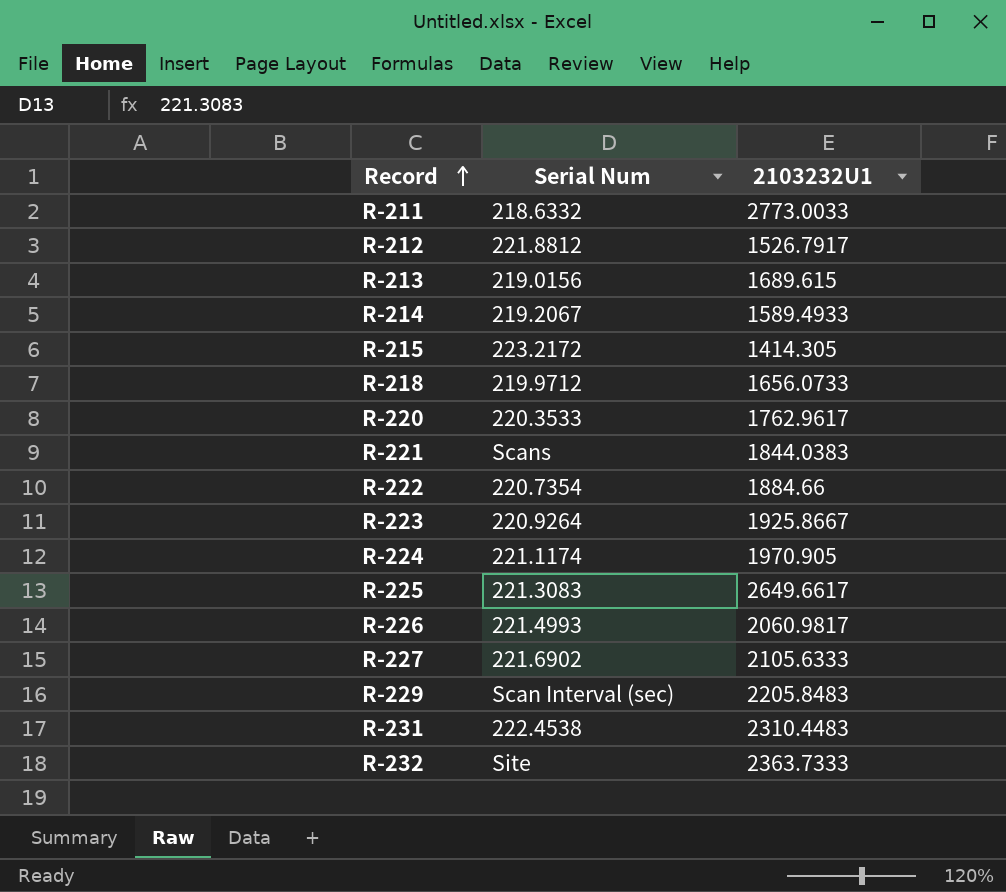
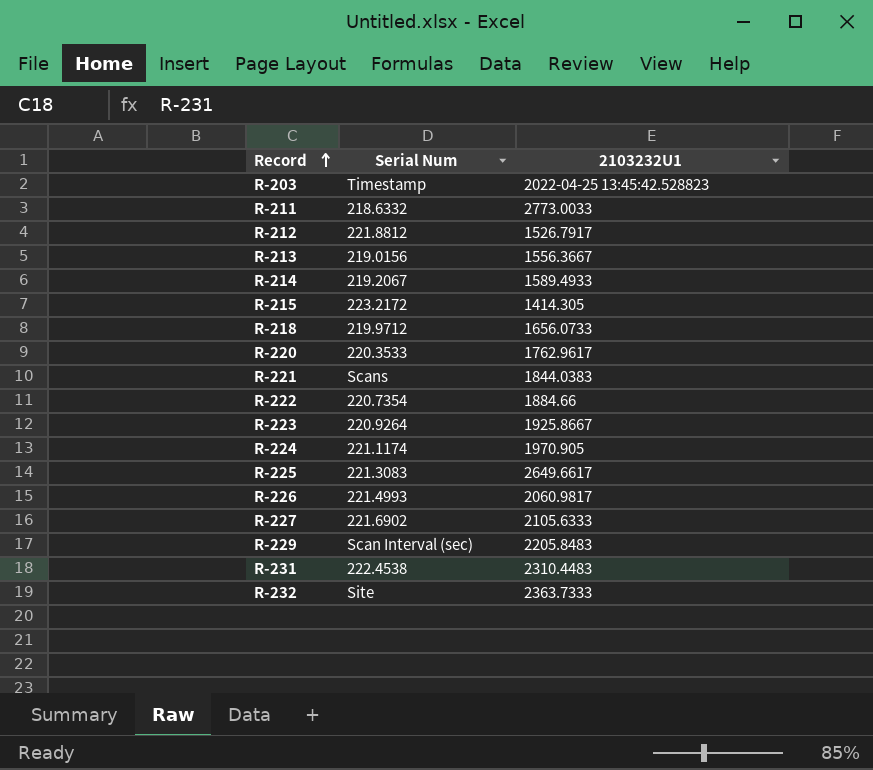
row R-203: none -> Timestamp | 2022-04-25 13:45:42.528823
R-213 | 2103232U1: 1689.615 -> 1556.3667

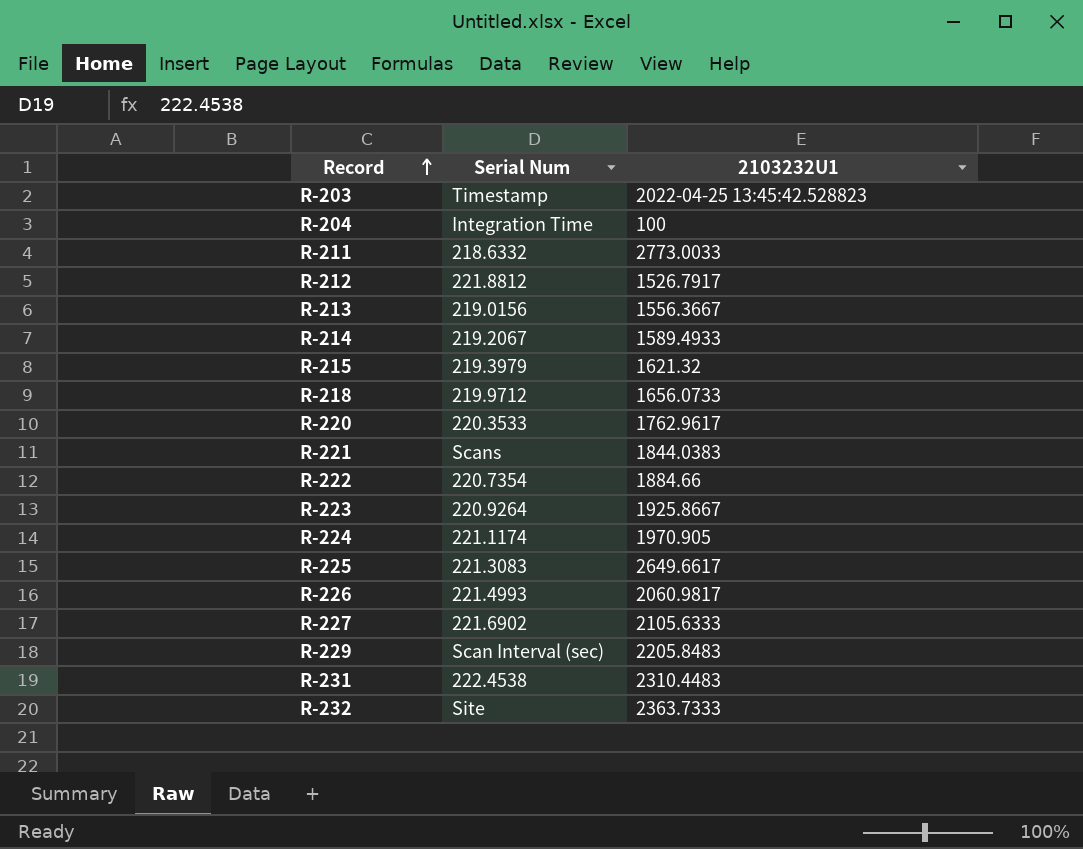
row R-204: none -> Integration Time | 100
R-215 | Serial Num: 223.2172 -> 219.3979
R-215 | 2103232U1: 1414.305 -> 1621.32

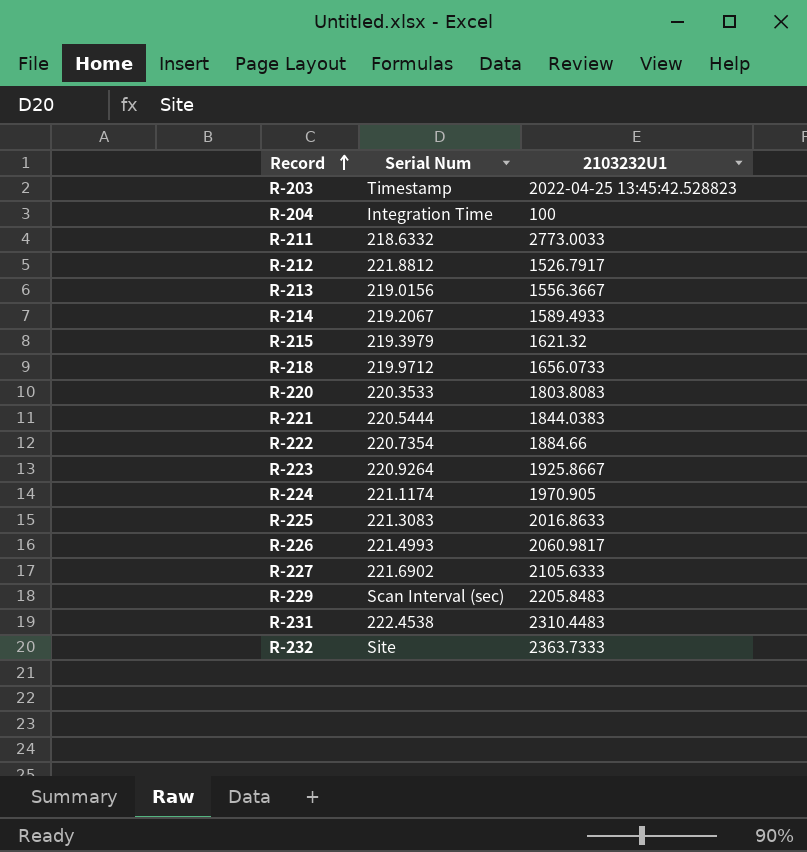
R-220 | 2103232U1: 1762.9617 -> 1803.8083
R-221 | Serial Num: Scans -> 220.5444
R-225 | 2103232U1: 2649.6617 -> 2016.8633

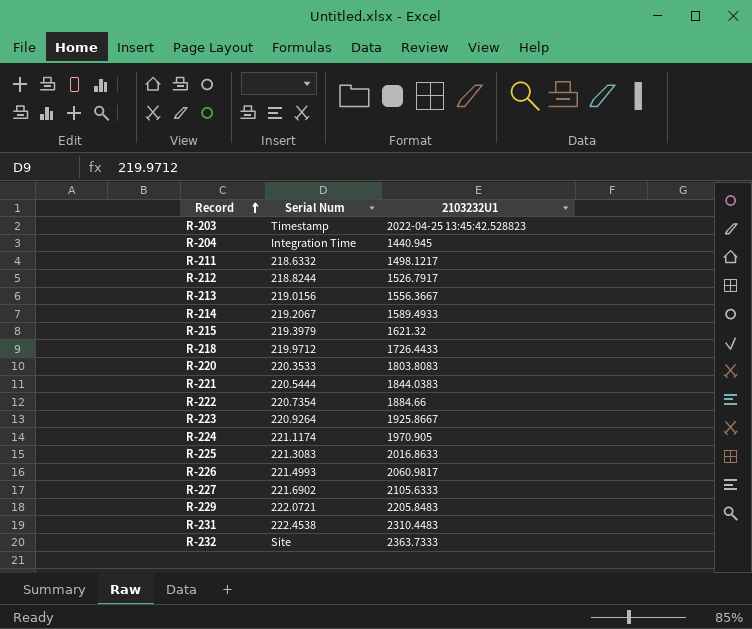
R-204 | 2103232U1: 100 -> 1440.945
R-211 | 2103232U1: 2773.0033 -> 1498.1217
R-212 | Serial Num: 221.8812 -> 218.8244
R-218 | 2103232U1: 1656.0733 -> 1726.4433
R-229 | Serial Num: Scan Interval (sec) -> 222.0721

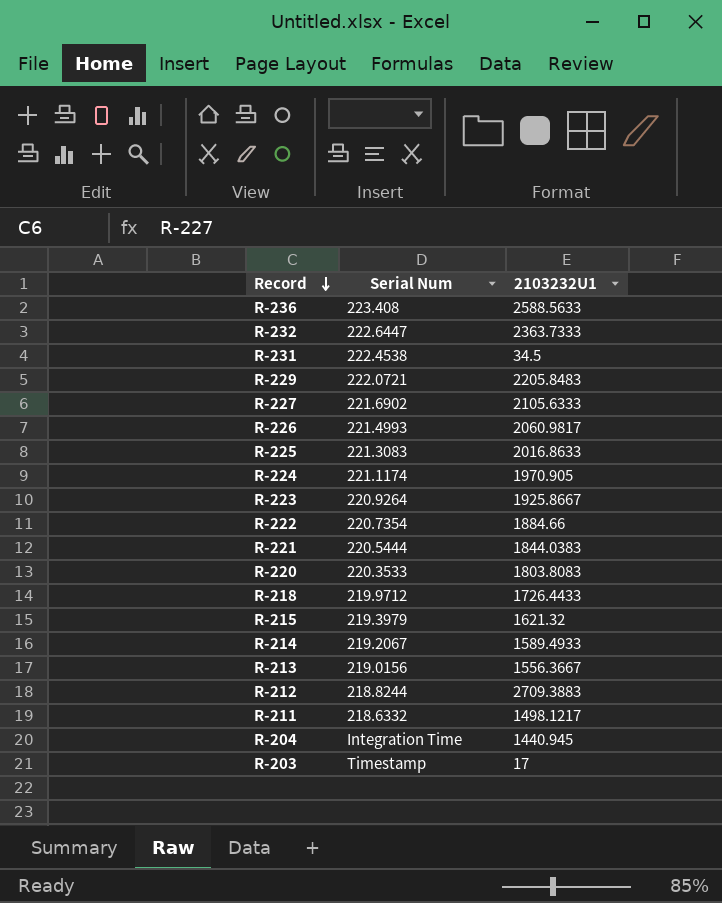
row order: Record ascending -> Record descending
row R-236: none -> 223.408 | 2588.5633
R-232 | Serial Num: Site -> 222.6447
R-231 | 2103232U1: 2310.4483 -> 34.5
R-212 | 2103232U1: 1526.7917 -> 2709.3883
R-203 | 2103232U1: 2022-04-25 13:45:42.528823 -> 17

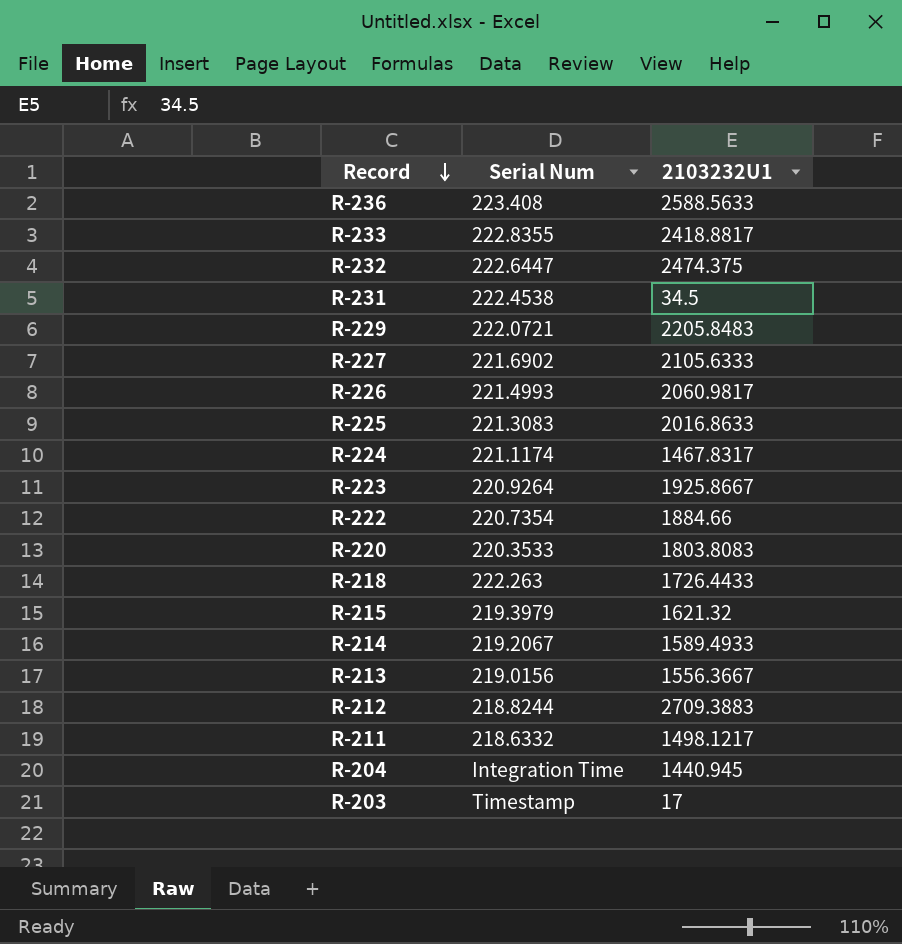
row R-221: 220.5444 | 1844.0383 -> none
row R-233: none -> 222.8355 | 2418.8817
R-232 | 2103232U1: 2363.7333 -> 2474.375
R-224 | 2103232U1: 1970.905 -> 1467.8317
R-218 | Serial Num: 219.9712 -> 222.263

